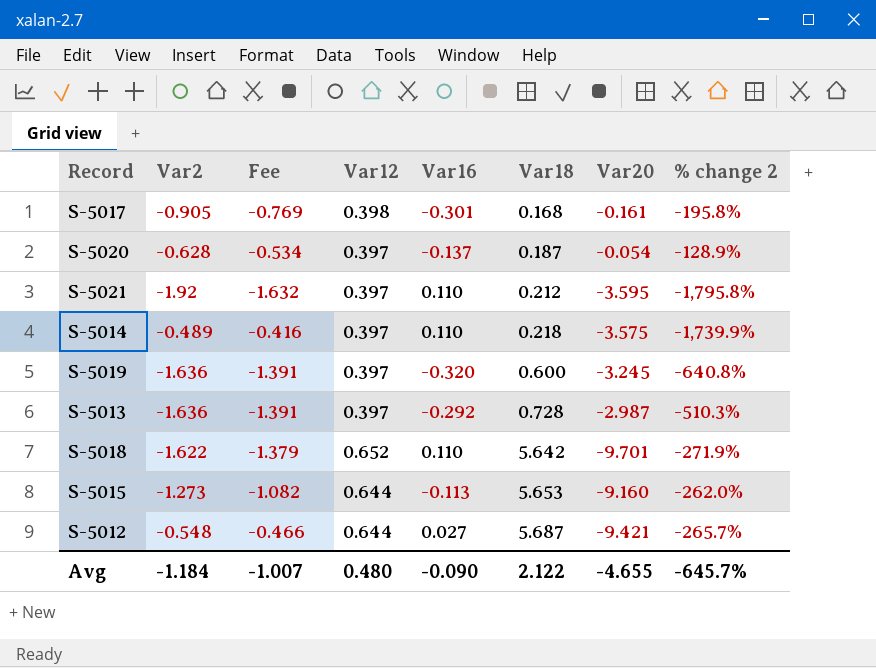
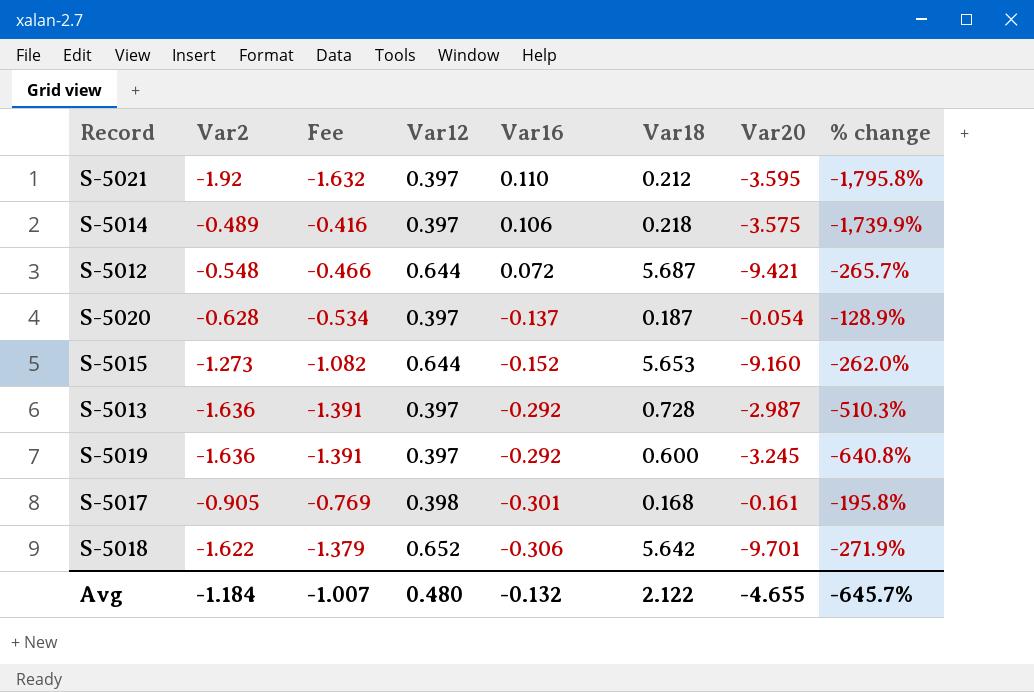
row order: Var18 ascending -> Var16 descending
column name: % change 2 -> % change
S-5014 | Var16: 0.110 -> 0.106
S-5012 | Var16: 0.027 -> 0.072
S-5015 | Var16: -0.113 -> -0.152
S-5019 | Var16: -0.320 -> -0.292
S-5018 | Var16: 0.110 -> -0.306
Avg | Var16: -0.090 -> -0.132

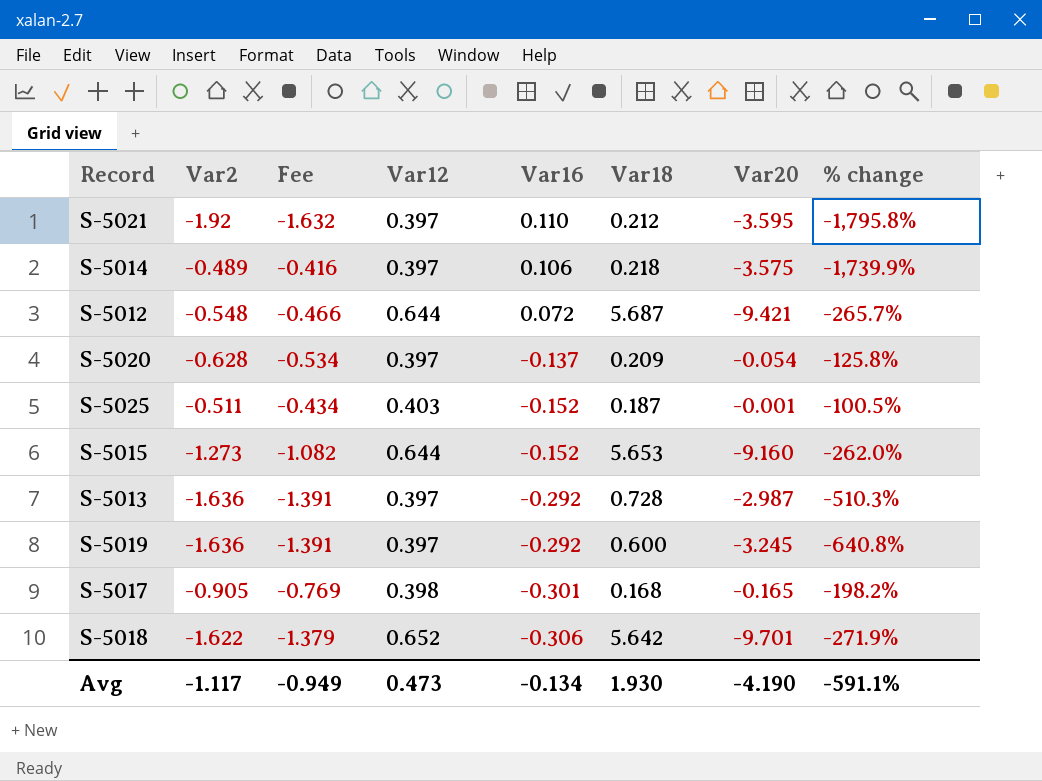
S-5020 | Var18: 0.187 -> 0.209
S-5020 | % change: -128.9% -> -125.8%
row S-5025: none -> -0.511 | -0.434 | 0.403 | -0.152 | 0.187 | -0.001 | -100.5%
S-5017 | Var20: -0.161 -> -0.165
S-5017 | % change: -195.8% -> -198.2%
Avg | Var2: -1.184 -> -1.117
Avg | Fee: -1.007 -> -0.949
Avg | Var12: 0.480 -> 0.473
Avg | Var16: -0.132 -> -0.134
Avg | Var18: 2.122 -> 1.930
Avg | Var20: -4.655 -> -4.190
Avg | % change: -645.7% -> -591.1%

